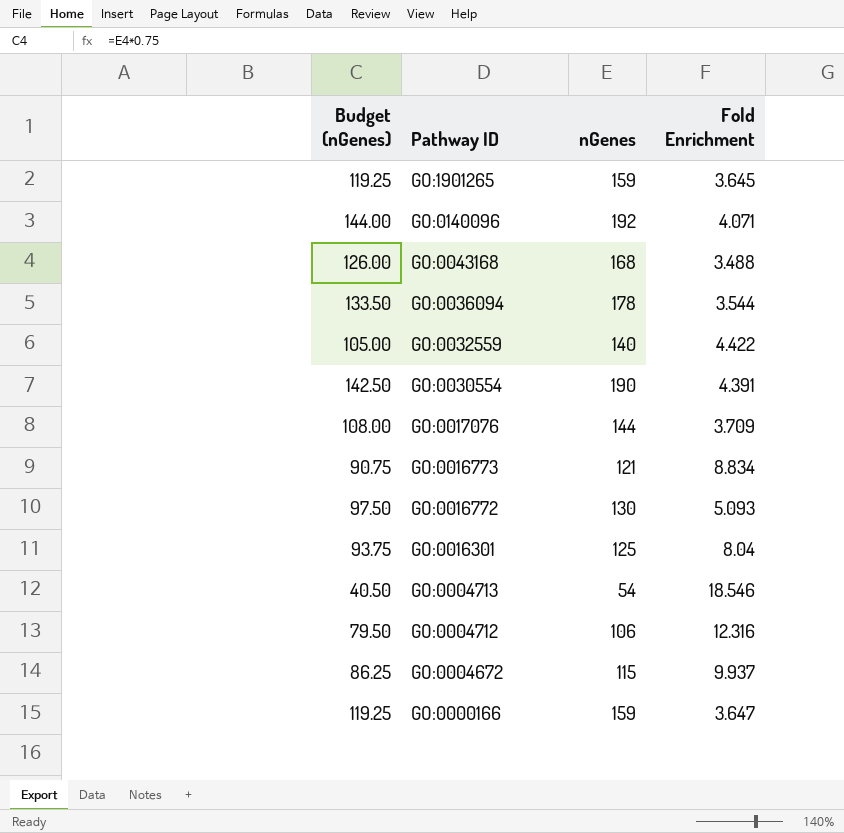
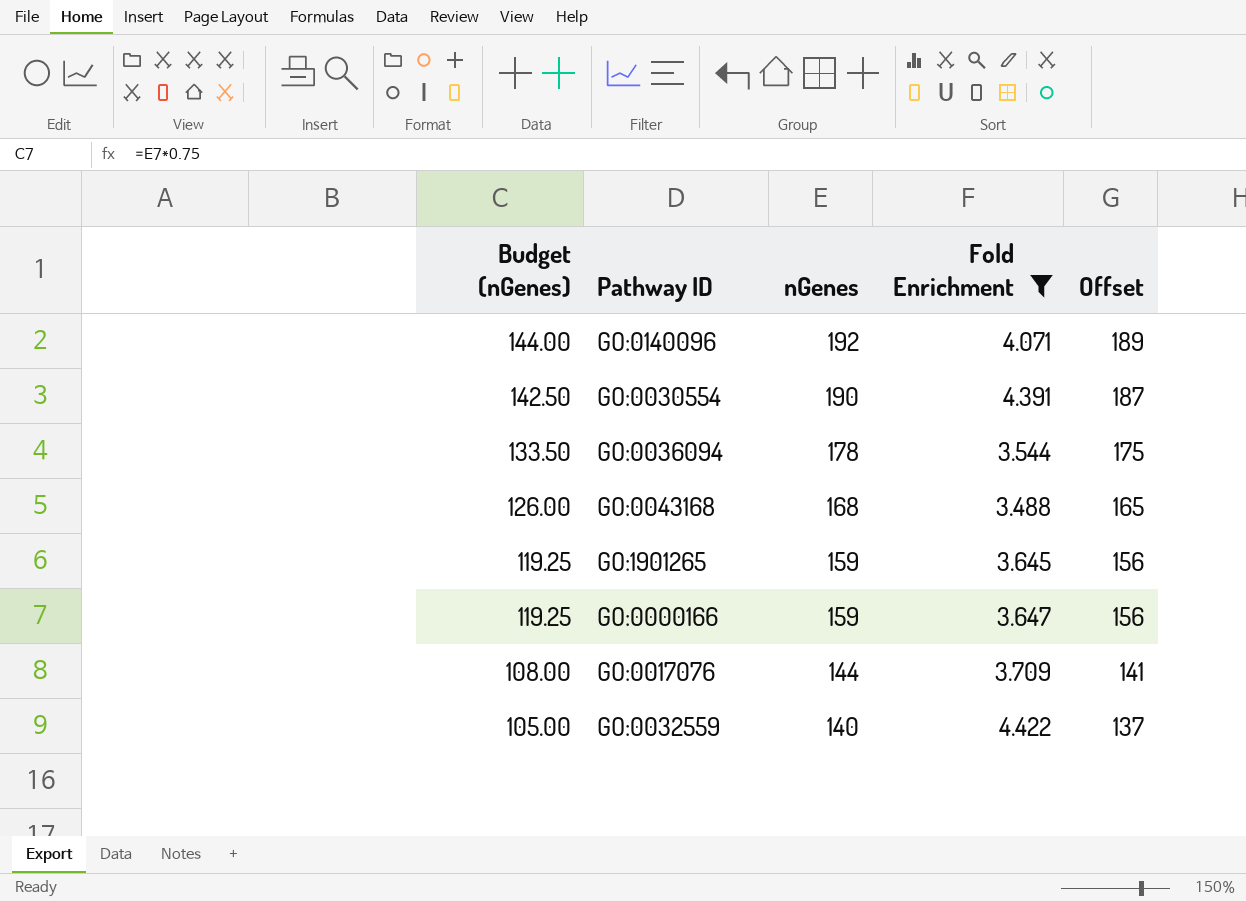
filter: none -> Fold Enrichment <= 4.422
row order: Pathway ID descending -> Budget (nGenes) descending
column Offset | formula: none -> [nGenes] - 3

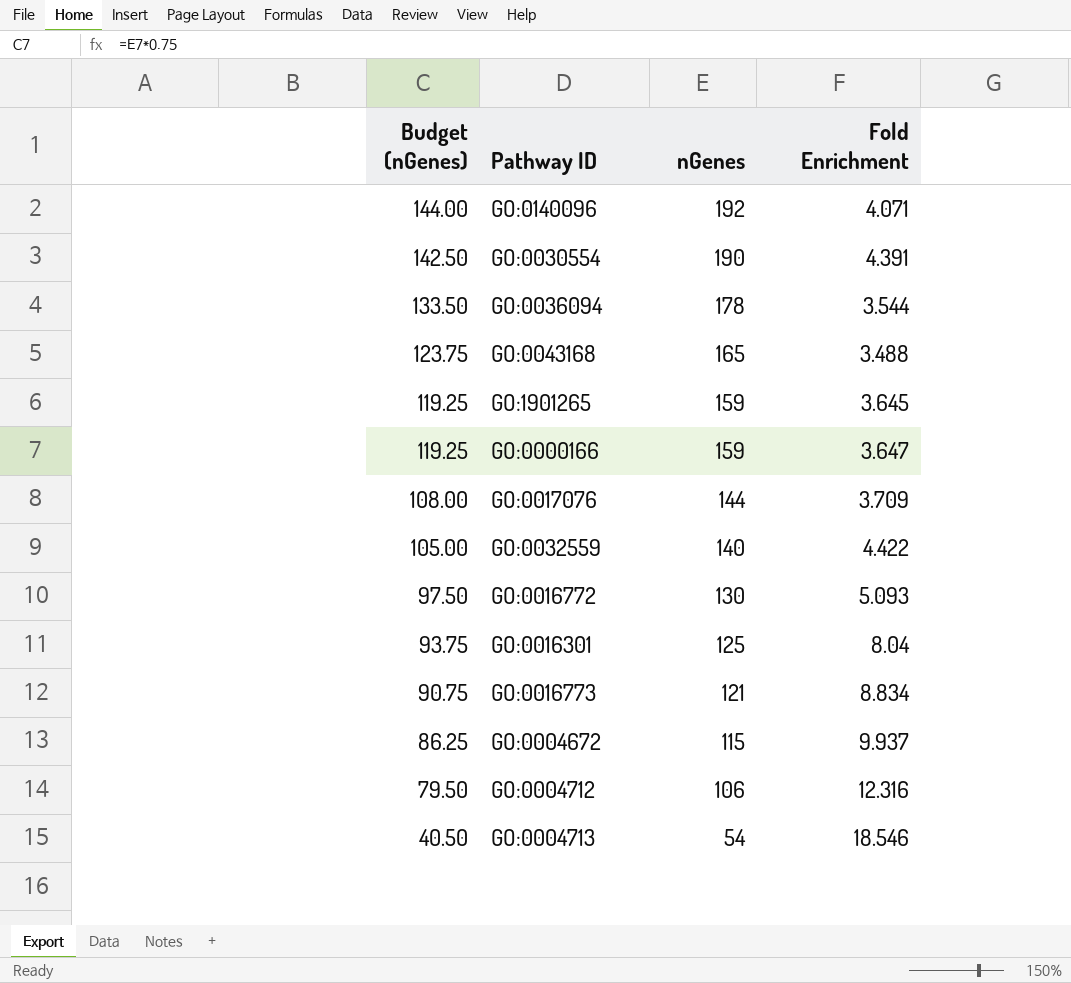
filter: Fold Enrichment <= 4.422 -> none
column Offset | formula: [nGenes] - 3 -> none
GO:0043168 | Budget (nGenes): 126.00 -> 123.75
GO:0043168 | nGenes: 168 -> 165

